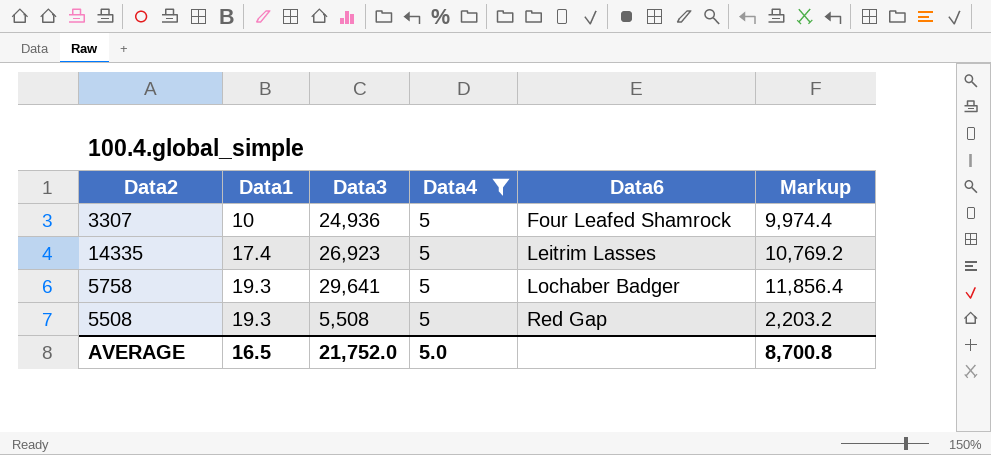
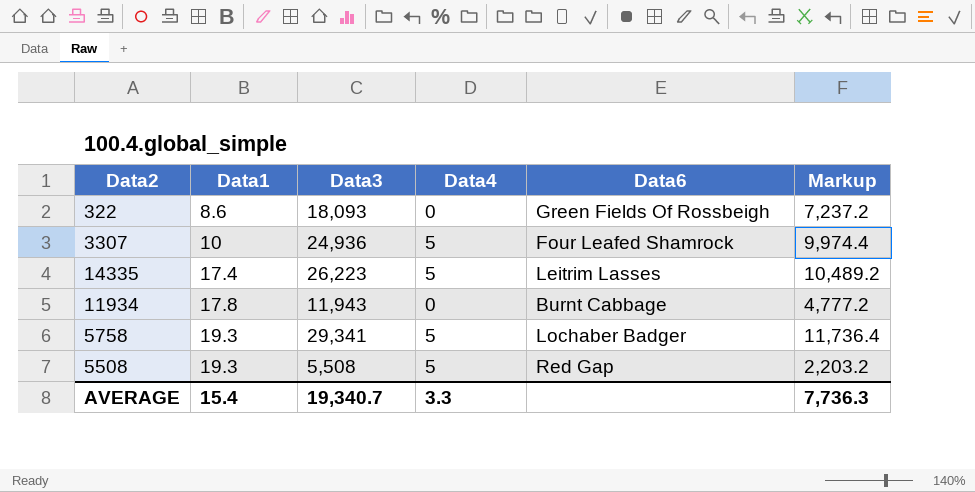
filter: Data4 = 5 -> none
14335 | Data3: 26,923 -> 26,223
14335 | Markup: 10,769.2 -> 10,489.2
5758 | Data3: 29,641 -> 29,341
5758 | Markup: 11,856.4 -> 11,736.4
AVERAGE | Data1: 16.5 -> 15.4
AVERAGE | Data3: 21,752.0 -> 19,340.7
AVERAGE | Data4: 5.0 -> 3.3
AVERAGE | Markup: 8,700.8 -> 7,736.3

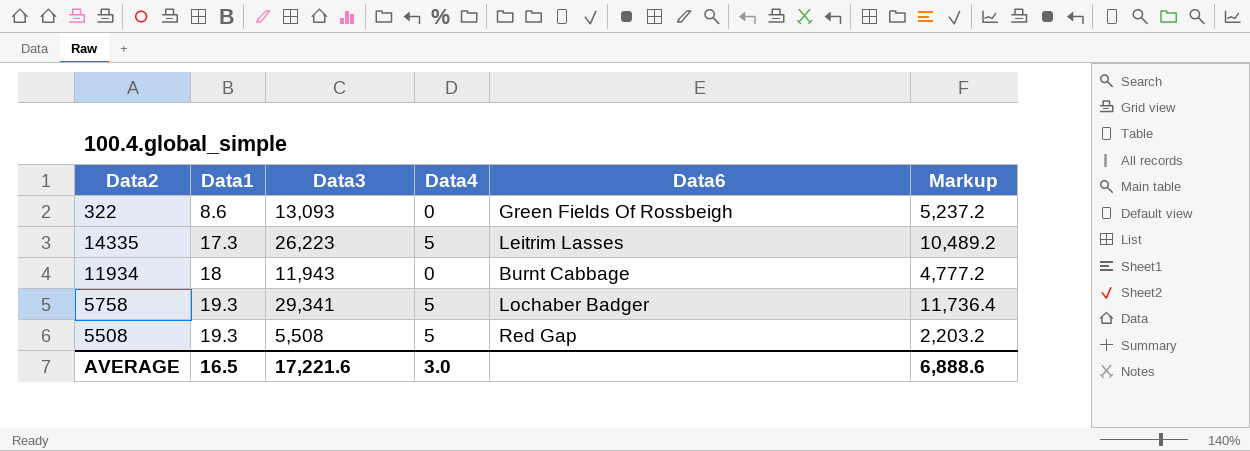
row 3307: 10 | 24,936 | 5 | Four Leafed Shamrock | 9,974.4 -> none
322 | Data3: 18,093 -> 13,093
322 | Markup: 7,237.2 -> 5,237.2
14335 | Data1: 17.4 -> 17.3
11934 | Data1: 17.8 -> 18
AVERAGE | Data1: 15.4 -> 16.5
AVERAGE | Data3: 19,340.7 -> 17,221.6
AVERAGE | Data4: 3.3 -> 3.0
AVERAGE | Markup: 7,736.3 -> 6,888.6

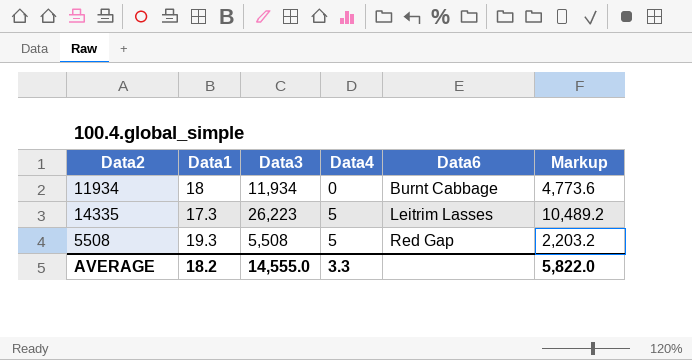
row order: Data1 ascending -> Data4 ascending
row 322: 8.6 | 13,093 | 0 | Green Fields Of Rossbeigh | 5,237.2 -> none
row 5758: 19.3 | 29,341 | 5 | Lochaber Badger | 11,736.4 -> none
11934 | Data3: 11,943 -> 11,934
11934 | Markup: 4,777.2 -> 4,773.6
AVERAGE | Data1: 16.5 -> 18.2
AVERAGE | Data3: 17,221.6 -> 14,555.0
AVERAGE | Data4: 3.0 -> 3.3
AVERAGE | Markup: 6,888.6 -> 5,822.0

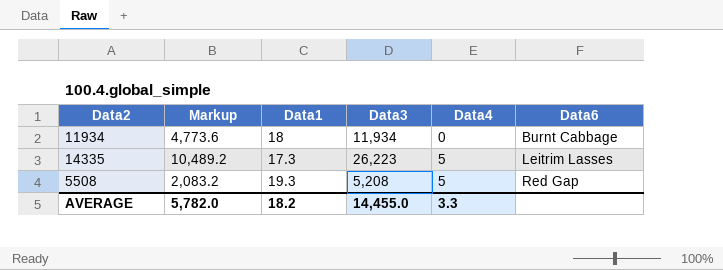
column Markup | position: 6 -> 2
5508 | Markup: 2,203.2 -> 2,083.2
5508 | Data3: 5,508 -> 5,208
AVERAGE | Markup: 5,822.0 -> 5,782.0
AVERAGE | Data3: 14,555.0 -> 14,455.0

